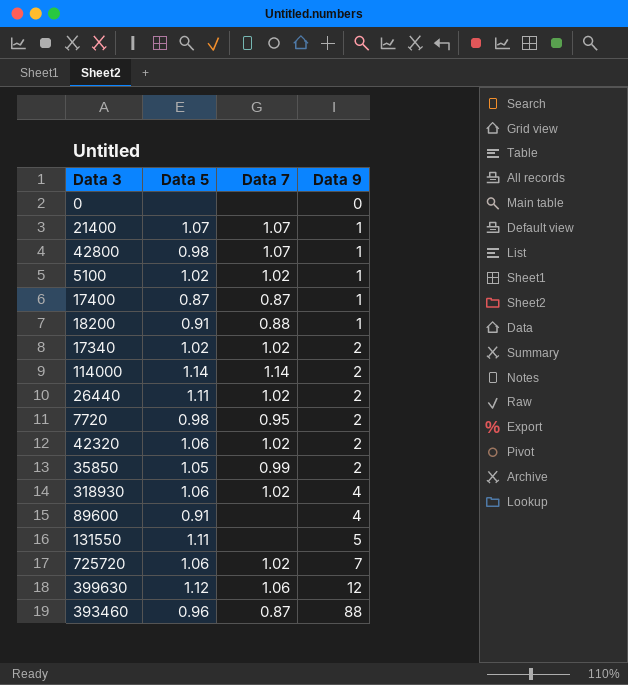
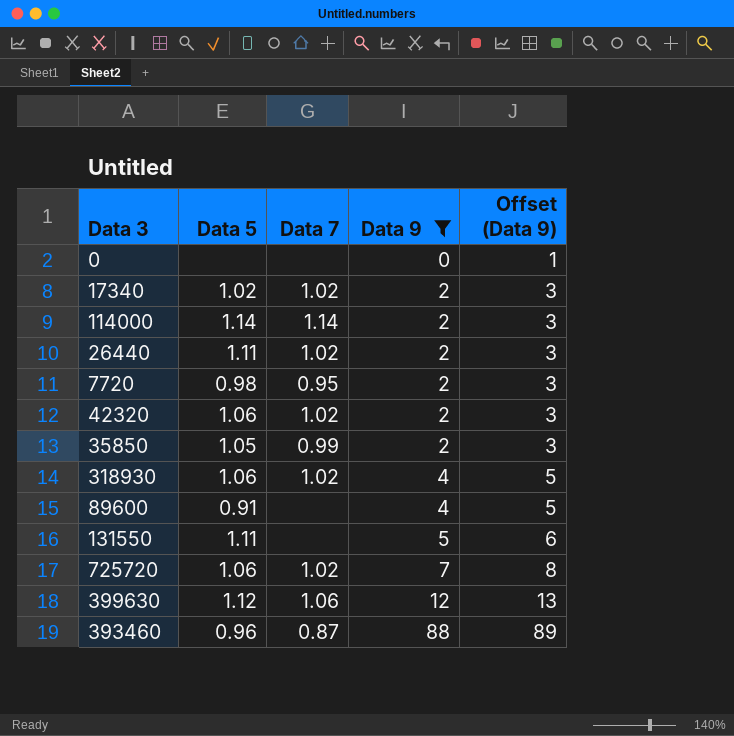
filter: none -> Data 9 != 1
column Offset (Data 9) | formula: none -> [Data 9] + 1

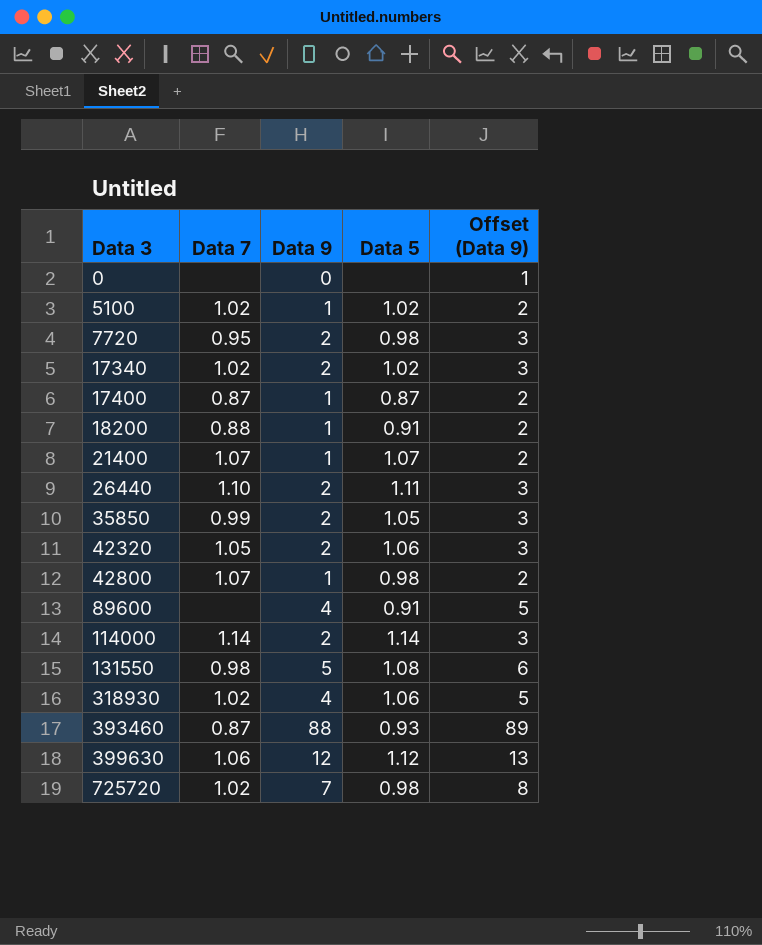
filter: Data 9 != 1 -> none
row order: Data 9 ascending -> Data 3 ascending
column Data 5 | position: 2 -> 4
26440 | Data 7: 1.02 -> 1.10
42320 | Data 7: 1.02 -> 1.05
131550 | Data 7: none -> 0.98
131550 | Data 5: 1.11 -> 1.08
393460 | Data 5: 0.96 -> 0.93
725720 | Data 5: 1.06 -> 0.98

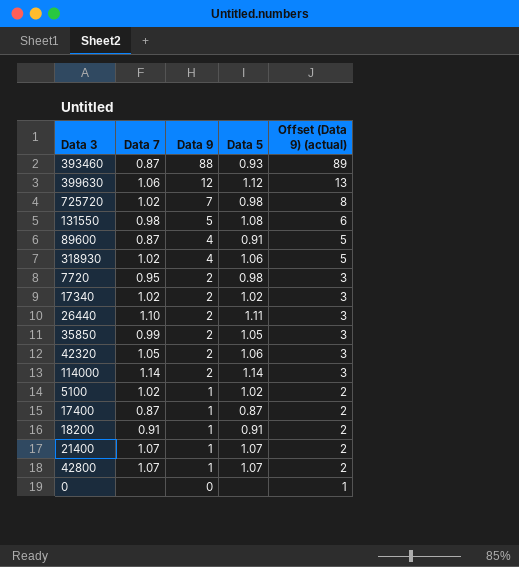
row order: Data 3 ascending -> Data 9 descending
column name: Offset (Data 9) -> Offset (Data 9) (actual)
89600 | Data 7: none -> 0.87
18200 | Data 7: 0.88 -> 0.91
42800 | Data 5: 0.98 -> 1.07

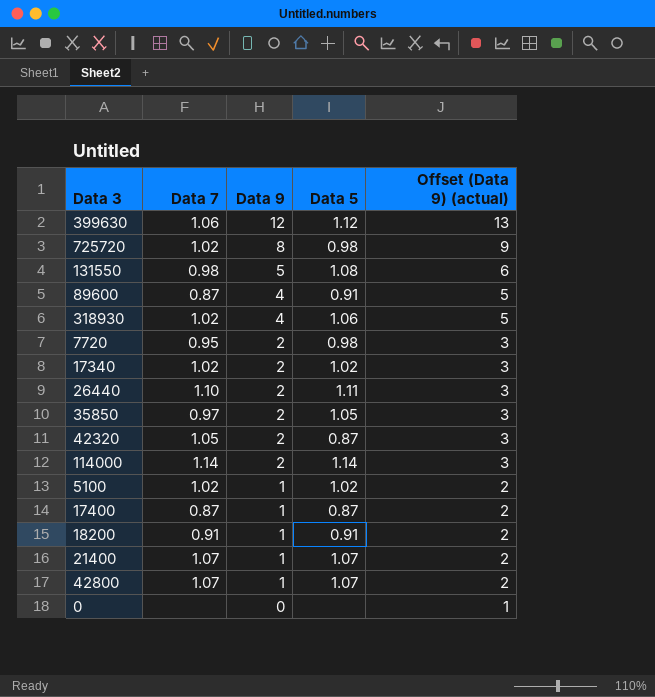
row 393460: 0.87 | 88 | 0.93 | 89 -> none
725720 | Data 9: 7 -> 8
725720 | Offset (Data 9) (actual): 8 -> 9
35850 | Data 7: 0.99 -> 0.97
42320 | Data 5: 1.06 -> 0.87

